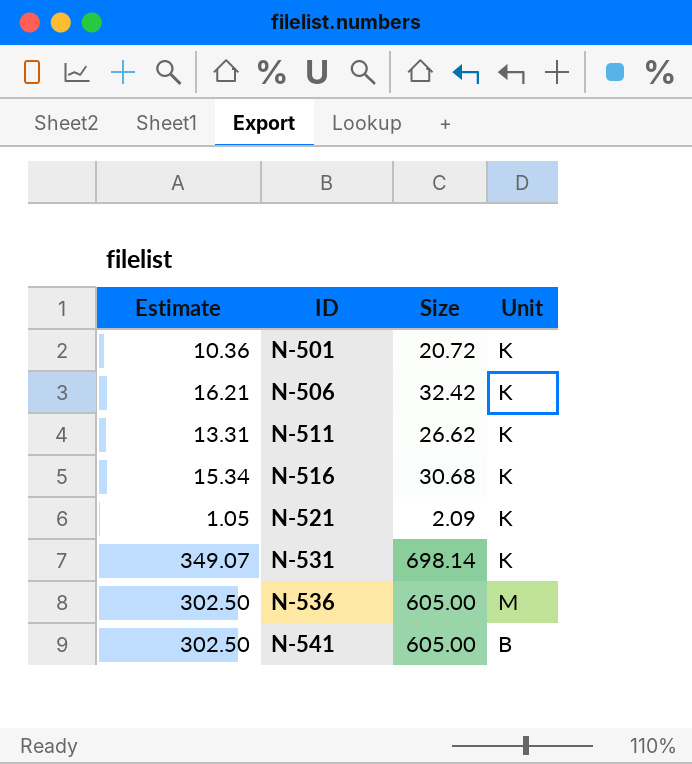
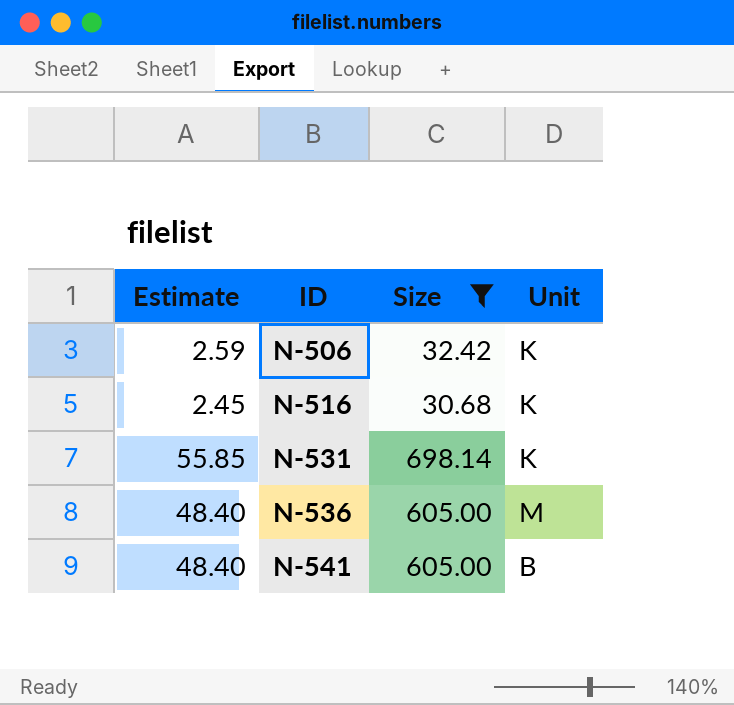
filter: none -> Size >= 30.68
column Estimate | formula: [Size] * 0.5 -> [Size] * 0.08

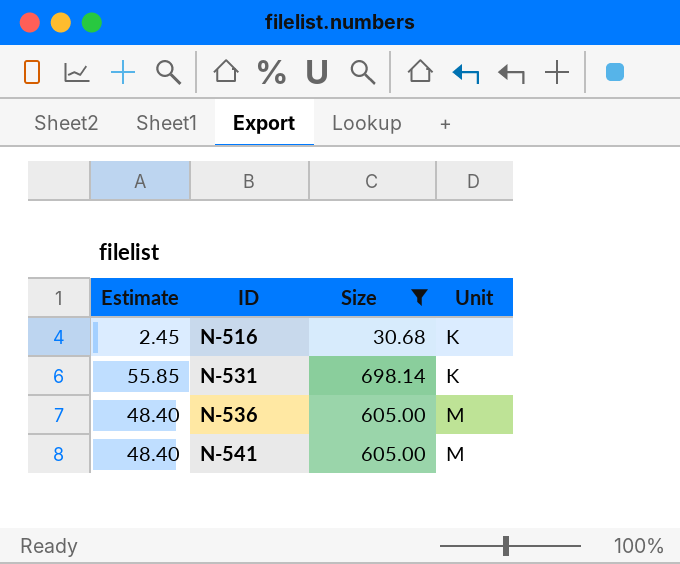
row N-506: 2.59 | 32.42 | K -> none
N-541 | Unit: B -> M

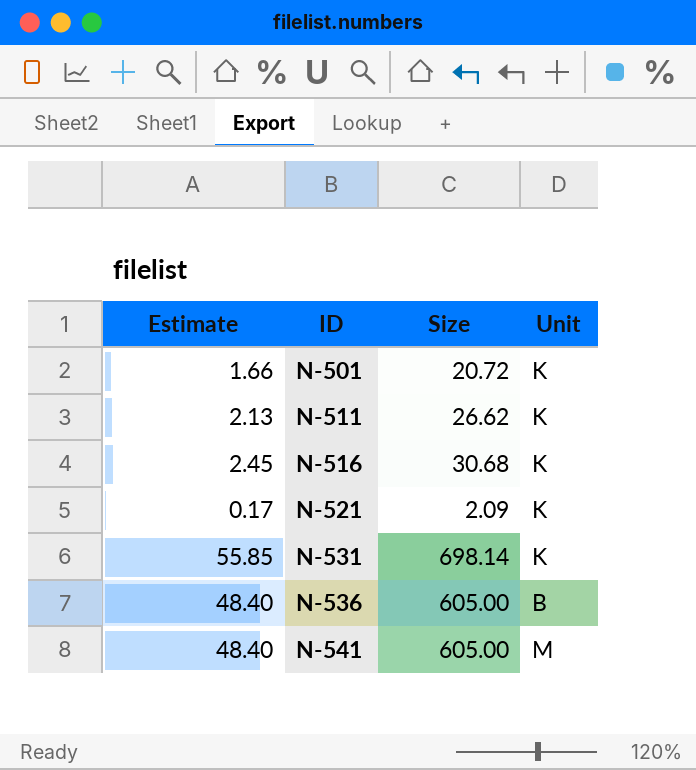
filter: Size >= 30.68 -> none
N-536 | Unit: M -> B

